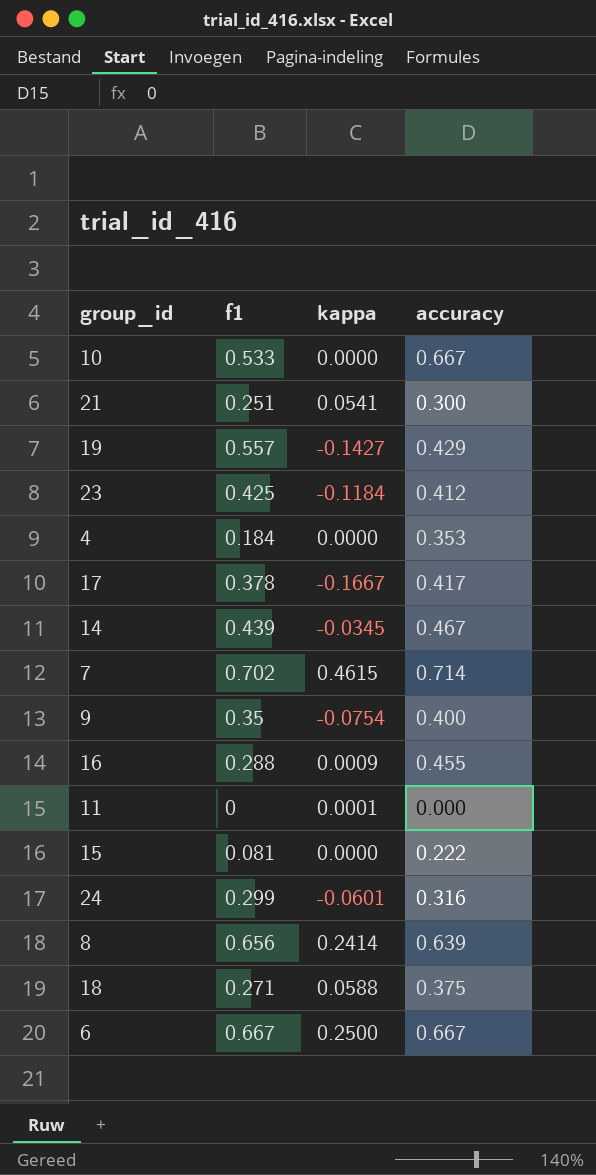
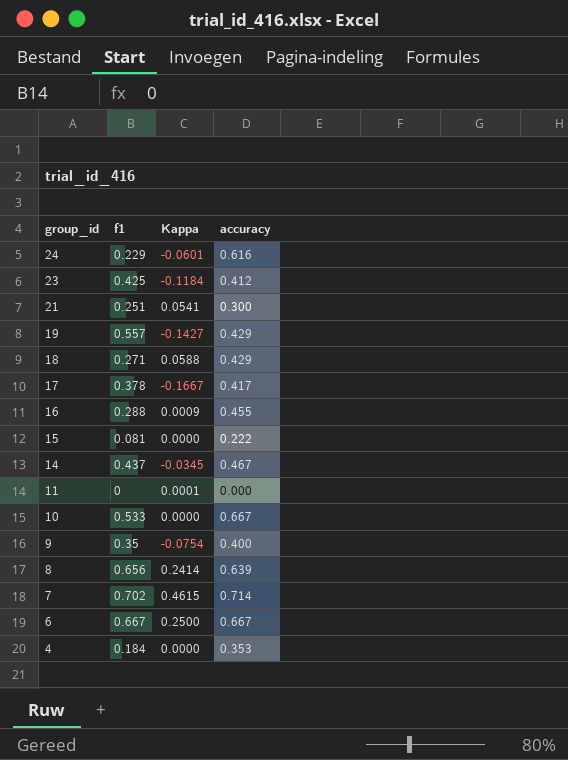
row order: none -> group_id descending
column name: kappa -> Kappa
24 | f1: 0.299 -> 0.229
24 | accuracy: 0.316 -> 0.616
18 | accuracy: 0.375 -> 0.429
14 | f1: 0.439 -> 0.437

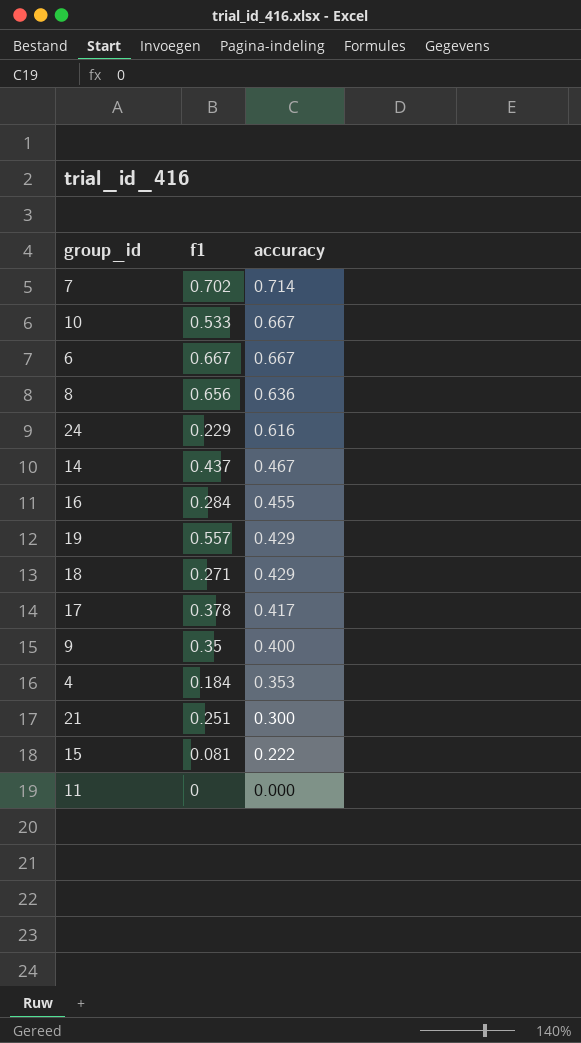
row order: group_id descending -> accuracy descending
column Kappa | position: 3 -> none
row 23: 0.425 | -0.1184 | 0.412 -> none
8 | accuracy: 0.639 -> 0.636
16 | f1: 0.288 -> 0.284

